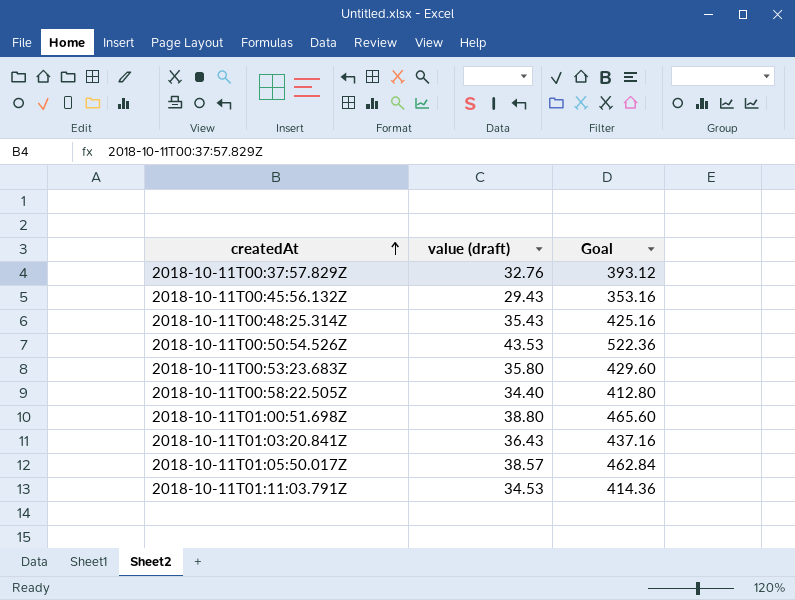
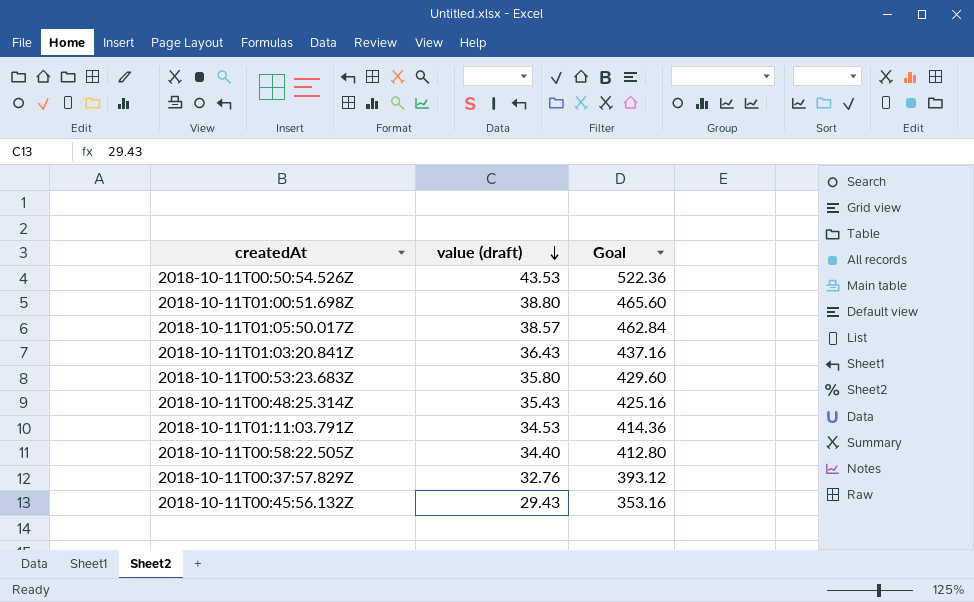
row order: createdAt ascending -> value (draft) descending

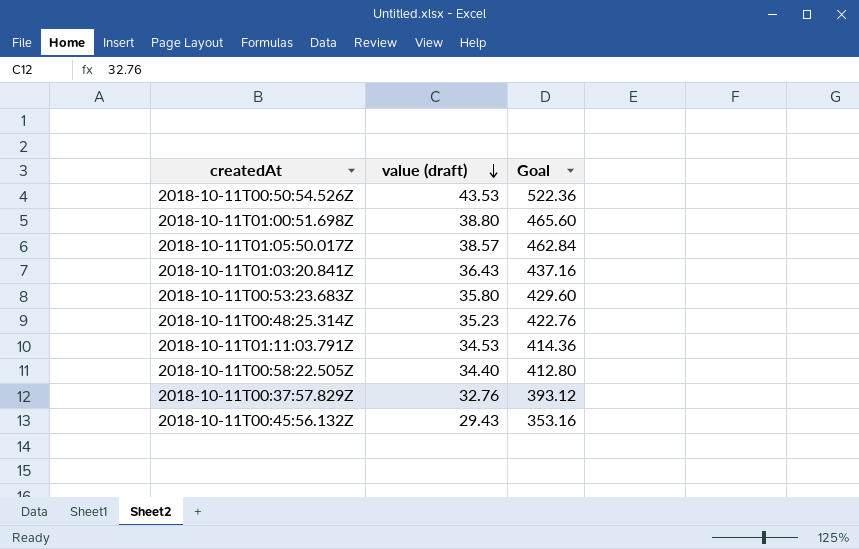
2018-10-11T00:48:25.314Z | value (draft): 35.43 -> 35.23
2018-10-11T00:48:25.314Z | Goal: 425.16 -> 422.76

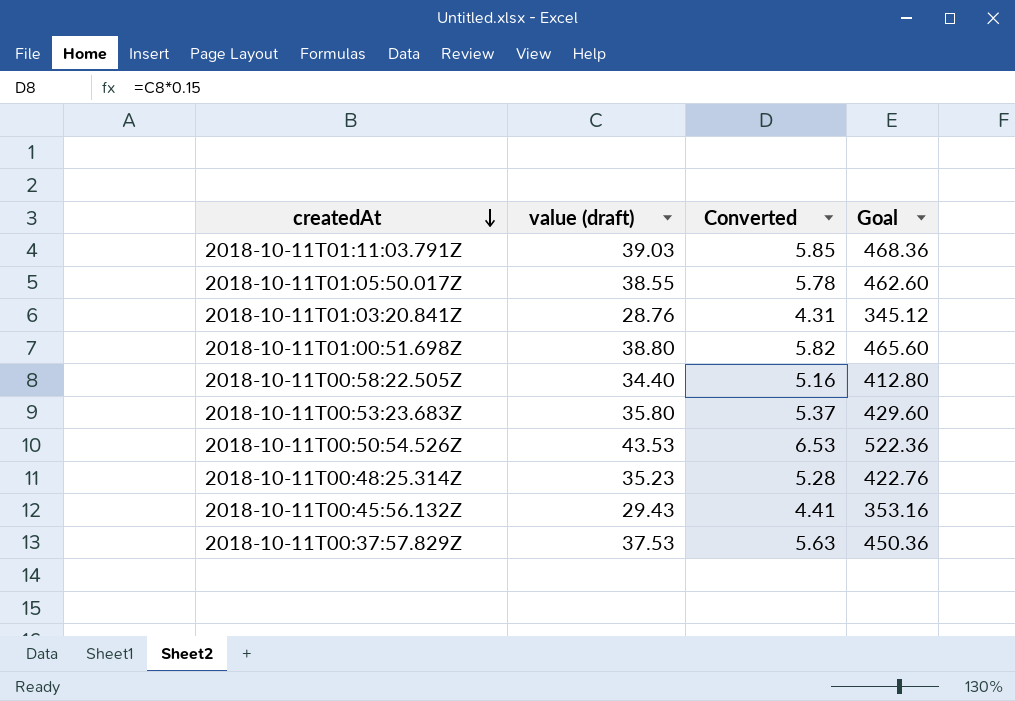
row order: value (draft) descending -> createdAt descending
column Converted | formula: none -> [value (draft)] * 0.15
2018-10-11T01:11:03.791Z | value (draft): 34.53 -> 39.03
2018-10-11T01:11:03.791Z | Goal: 414.36 -> 468.36
2018-10-11T01:05:50.017Z | value (draft): 38.57 -> 38.55
2018-10-11T01:05:50.017Z | Goal: 462.84 -> 462.60
2018-10-11T01:03:20.841Z | value (draft): 36.43 -> 28.76
2018-10-11T01:03:20.841Z | Goal: 437.16 -> 345.12
2018-10-11T00:37:57.829Z | value (draft): 32.76 -> 37.53
2018-10-11T00:37:57.829Z | Goal: 393.12 -> 450.36

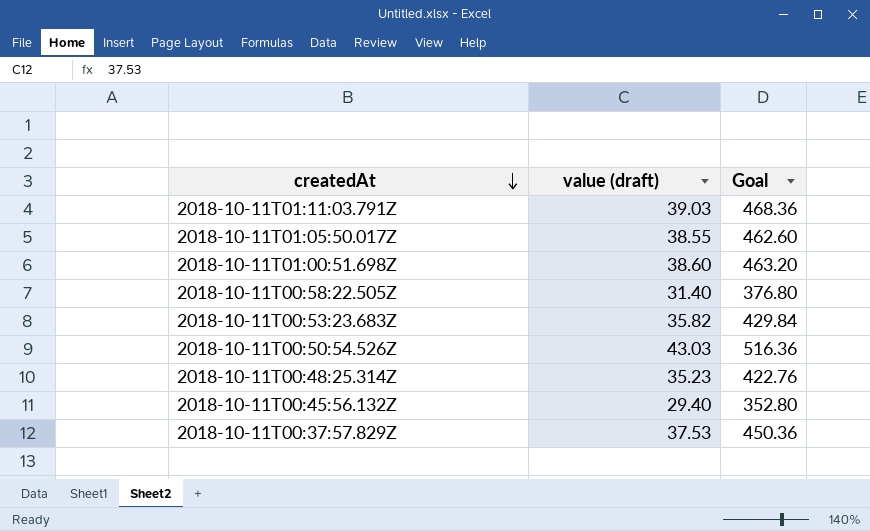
column Converted | formula: [value (draft)] * 0.15 -> none
row 2018-10-11T01:03:20.841Z: 28.76 | 4.31 | 345.12 -> none
2018-10-11T01:00:51.698Z | value (draft): 38.80 -> 38.60
2018-10-11T01:00:51.698Z | Goal: 465.60 -> 463.20
2018-10-11T00:58:22.505Z | value (draft): 34.40 -> 31.40
2018-10-11T00:58:22.505Z | Goal: 412.80 -> 376.80
2018-10-11T00:53:23.683Z | value (draft): 35.80 -> 35.82
2018-10-11T00:53:23.683Z | Goal: 429.60 -> 429.84
2018-10-11T00:50:54.526Z | value (draft): 43.53 -> 43.03
2018-10-11T00:50:54.526Z | Goal: 522.36 -> 516.36
2018-10-11T00:45:56.132Z | value (draft): 29.43 -> 29.40
2018-10-11T00:45:56.132Z | Goal: 353.16 -> 352.80

